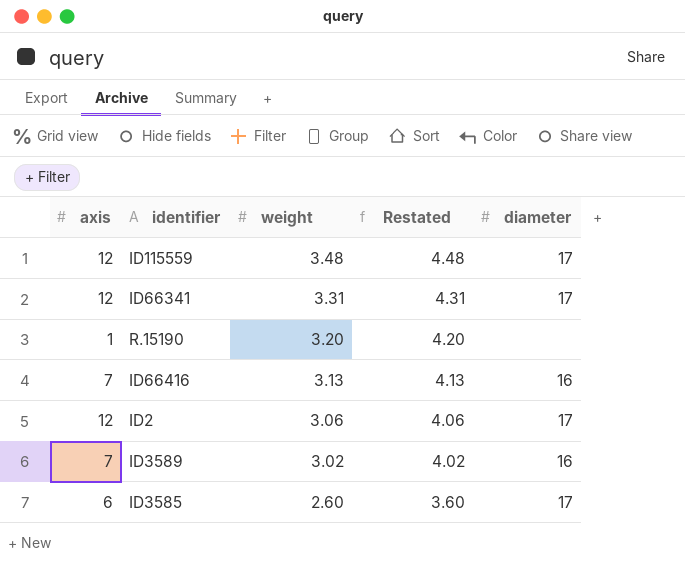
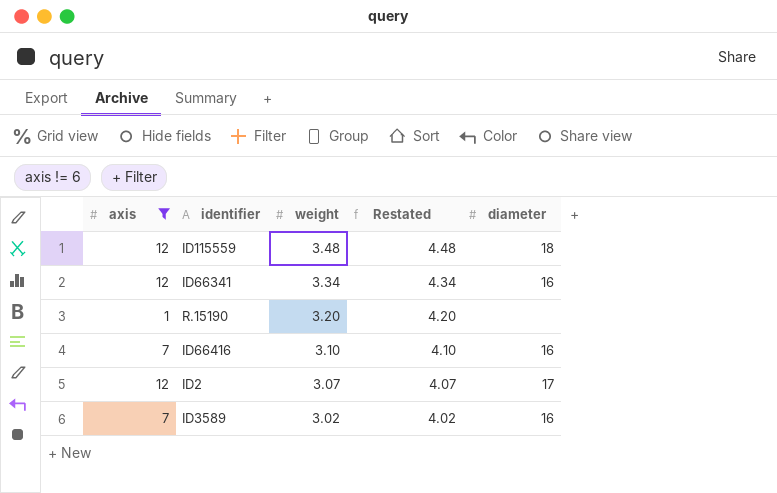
filter: none -> axis != 6
ID115559 | diameter: 17 -> 18
ID66341 | weight: 3.31 -> 3.34
ID66341 | Restated: 4.31 -> 4.34
ID66341 | diameter: 17 -> 16
ID66416 | weight: 3.13 -> 3.10
ID66416 | Restated: 4.13 -> 4.10
ID2 | weight: 3.06 -> 3.07
ID2 | Restated: 4.06 -> 4.07

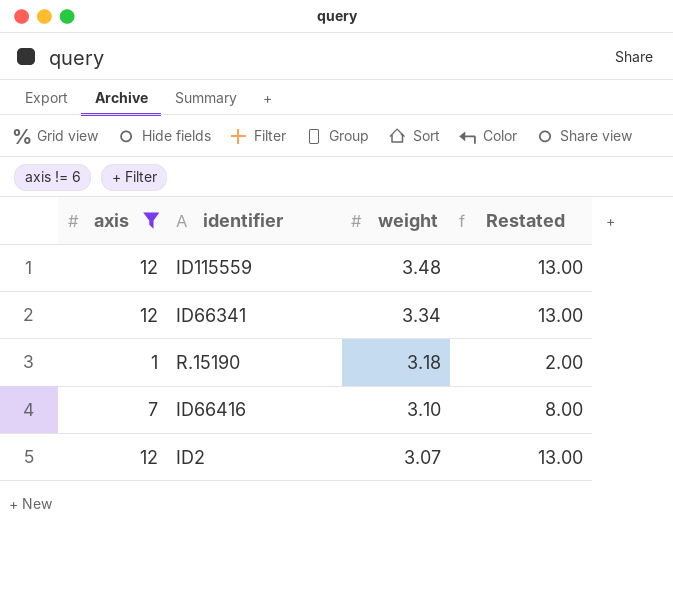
column diameter | position: 5 -> none
column Restated | formula: [weight] + 1 -> [axis] + 1
row ID3589: 7 | 3.02 | 4.02 | 16 -> none
R.15190 | weight: 3.20 -> 3.18

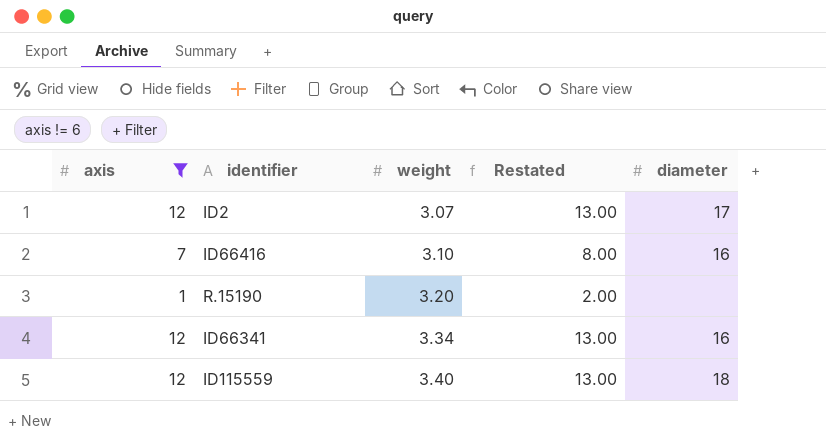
row order: weight descending -> weight ascending
column diameter | position: none -> 5
R.15190 | weight: 3.18 -> 3.20
ID115559 | weight: 3.48 -> 3.40

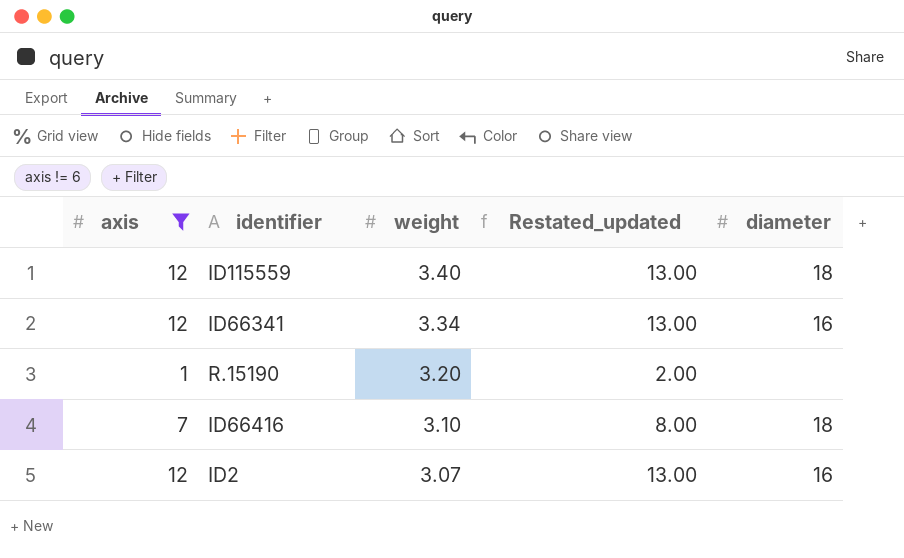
row order: weight ascending -> weight descending
column name: Restated -> Restated_updated
ID66416 | diameter: 16 -> 18
ID2 | diameter: 17 -> 16

